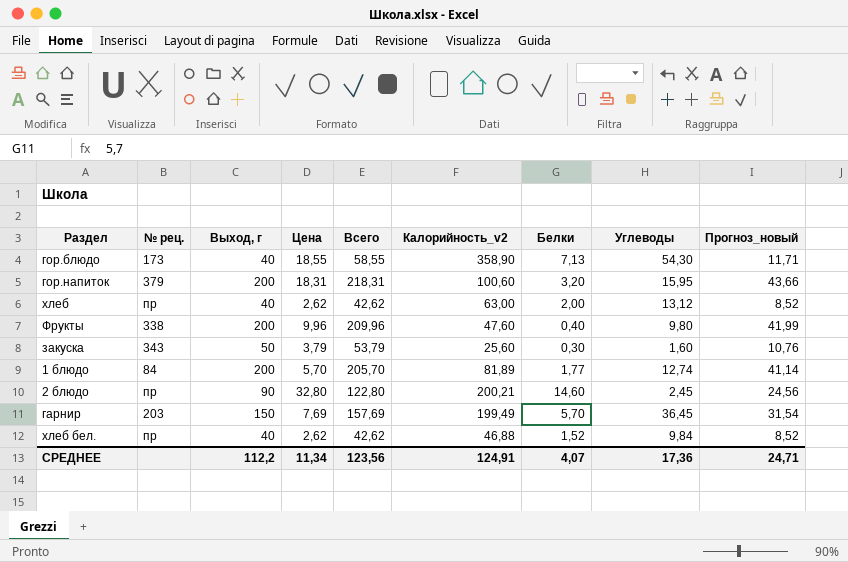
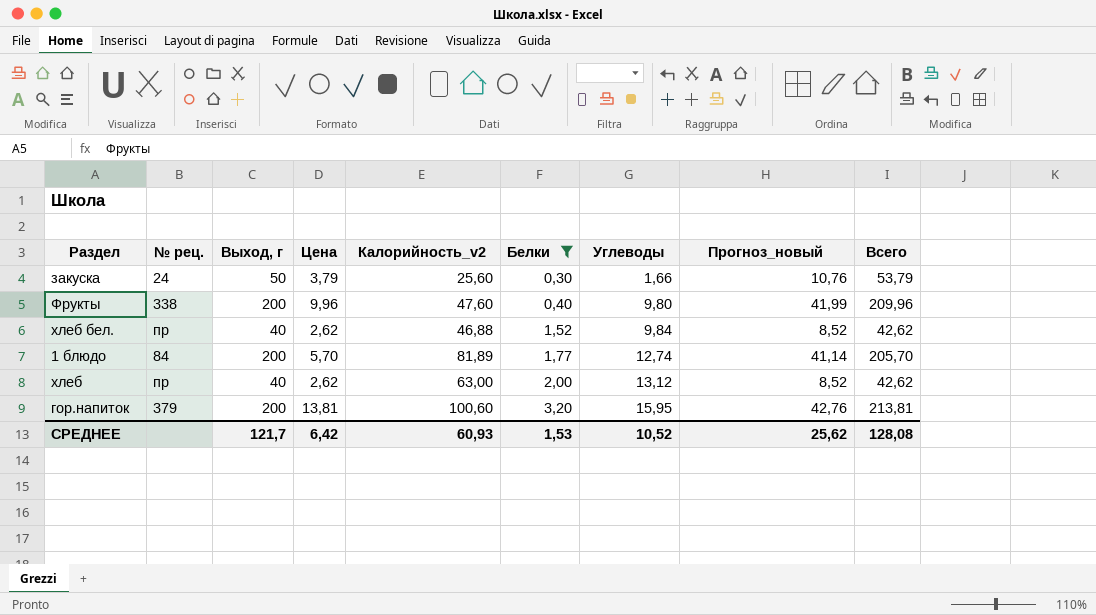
filter: none -> Белки <= 3,20
row order: none -> Белки ascending
column Всего | position: 5 -> 9
закуска | № рец.: 343 -> 24
закуска | Углеводы: 1,60 -> 1,66
гор.напиток | Цена: 18,31 -> 13,81
гор.напиток | Прогноз_новый: 43,66 -> 42,76
гор.напиток | Всего: 218,31 -> 213,81
СРЕДНЕЕ | Выход, г: 112,2 -> 121,7
СРЕДНЕЕ | Цена: 11,34 -> 6,42
СРЕДНЕЕ | Калорийность_v2: 124,91 -> 60,93
СРЕДНЕЕ | Белки: 4,07 -> 1,53
СРЕДНЕЕ | Углеводы: 17,36 -> 10,52
СРЕДНЕЕ | Прогноз_новый: 24,71 -> 25,62
СРЕДНЕЕ | Всего: 123,56 -> 128,08

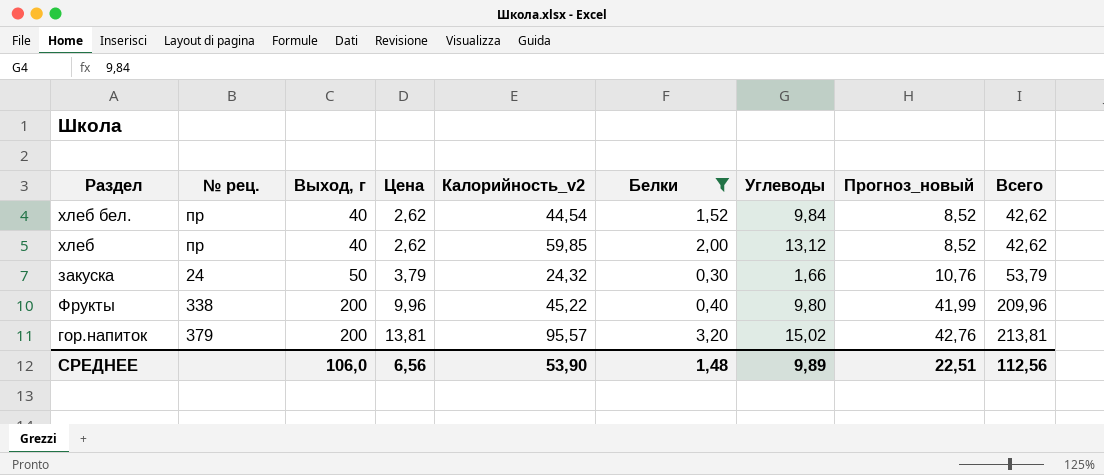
row order: Белки ascending -> Выход, г ascending
row 1 блюдо: 84 | 200 | 5,70 | 81,89 | 1,77 | 12,74 | 41,14 | 205,70 -> none
хлеб бел. | Калорийность_v2: 46,88 -> 44,54
хлеб | Калорийность_v2: 63,00 -> 59,85
закуска | Калорийность_v2: 25,60 -> 24,32
Фрукты | Калорийность_v2: 47,60 -> 45,22
гор.напиток | Калорийность_v2: 100,60 -> 95,57
гор.напиток | Углеводы: 15,95 -> 15,02
СРЕДНЕЕ | Выход, г: 121,7 -> 106,0
СРЕДНЕЕ | Цена: 6,42 -> 6,56
СРЕДНЕЕ | Калорийность_v2: 60,93 -> 53,90
СРЕДНЕЕ | Белки: 1,53 -> 1,48
СРЕДНЕЕ | Углеводы: 10,52 -> 9,89
СРЕДНЕЕ | Прогноз_новый: 25,62 -> 22,51
СРЕДНЕЕ | Всего: 128,08 -> 112,56

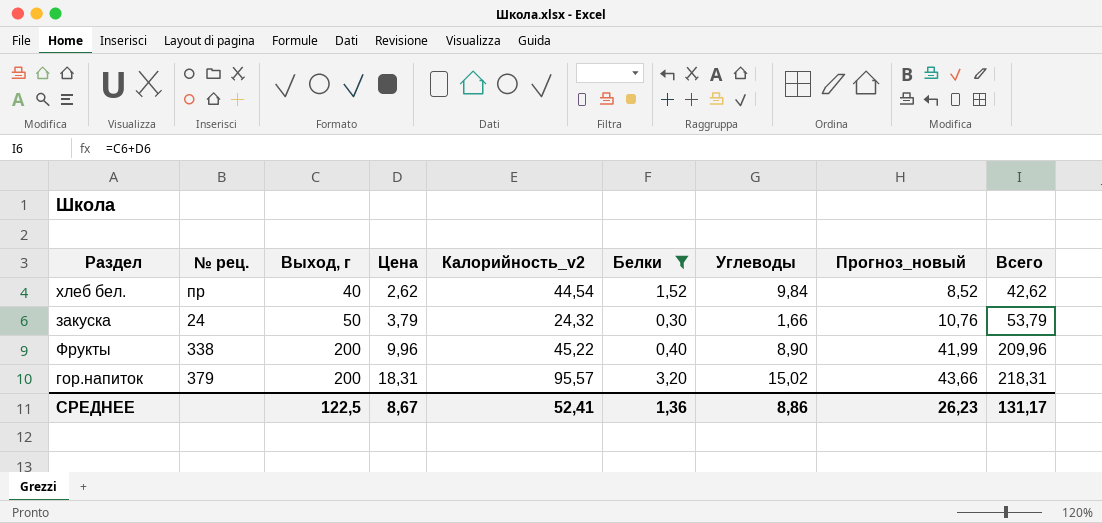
row хлеб: пр | 40 | 2,62 | 59,85 | 2,00 | 13,12 | 8,52 | 42,62 -> none
Фрукты | Углеводы: 9,80 -> 8,90
гор.напиток | Цена: 13,81 -> 18,31
гор.напиток | Прогноз_новый: 42,76 -> 43,66
гор.напиток | Всего: 213,81 -> 218,31
СРЕДНЕЕ | Выход, г: 106,0 -> 122,5
СРЕДНЕЕ | Цена: 6,56 -> 8,67
СРЕДНЕЕ | Калорийность_v2: 53,90 -> 52,41
СРЕДНЕЕ | Белки: 1,48 -> 1,36
СРЕДНЕЕ | Углеводы: 9,89 -> 8,86
СРЕДНЕЕ | Прогноз_новый: 22,51 -> 26,23
СРЕДНЕЕ | Всего: 112,56 -> 131,17

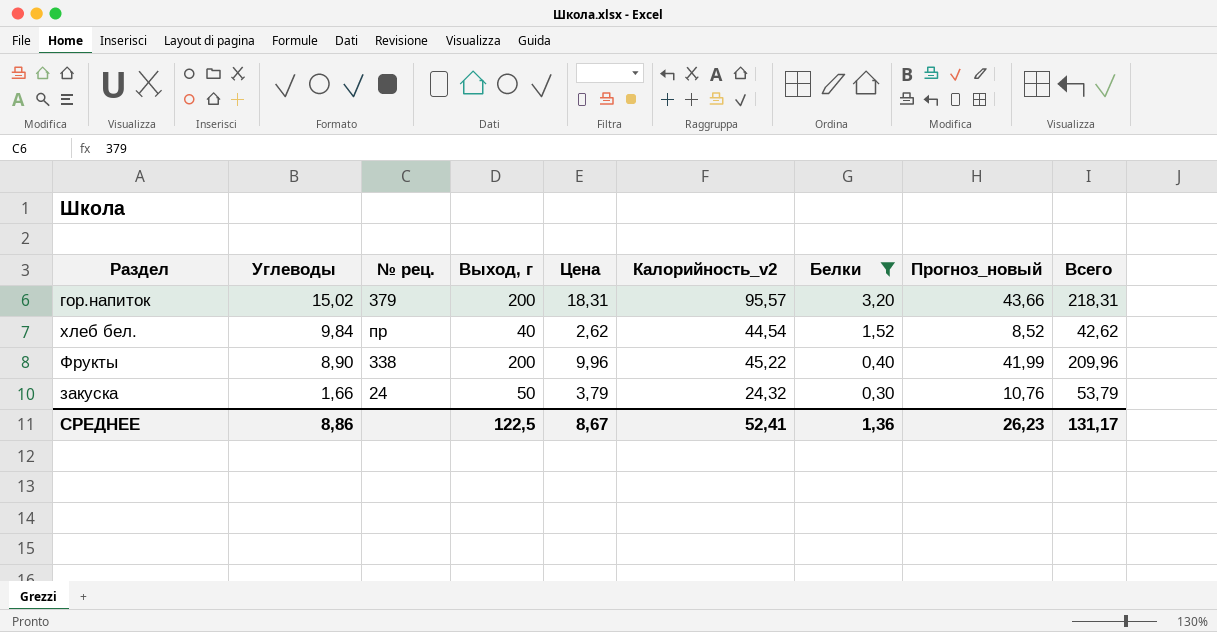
row order: Выход, г ascending -> Углеводы descending
column Углеводы | position: 7 -> 2

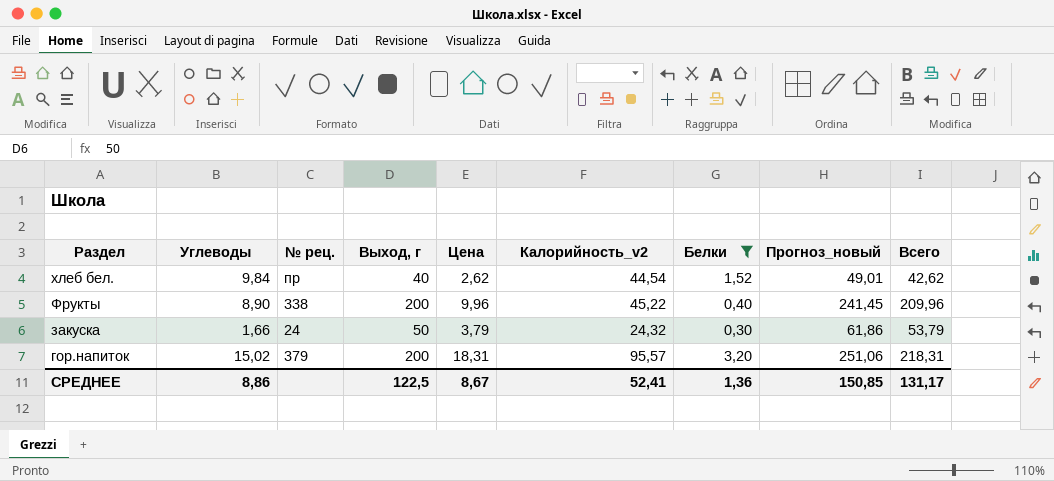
row order: Углеводы descending -> Раздел descending
column Прогноз_новый | formula: [Всего] * 0,2 -> [Всего] * 1,15
СРЕДНЕЕ | Прогноз_новый: 26,23 -> 150,85

